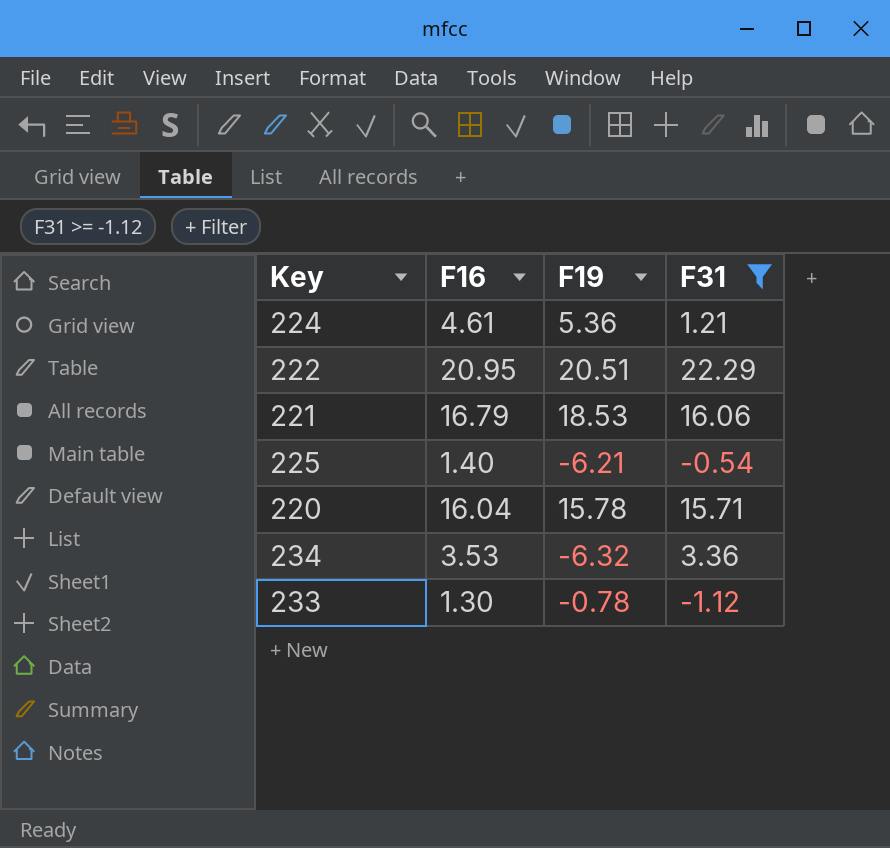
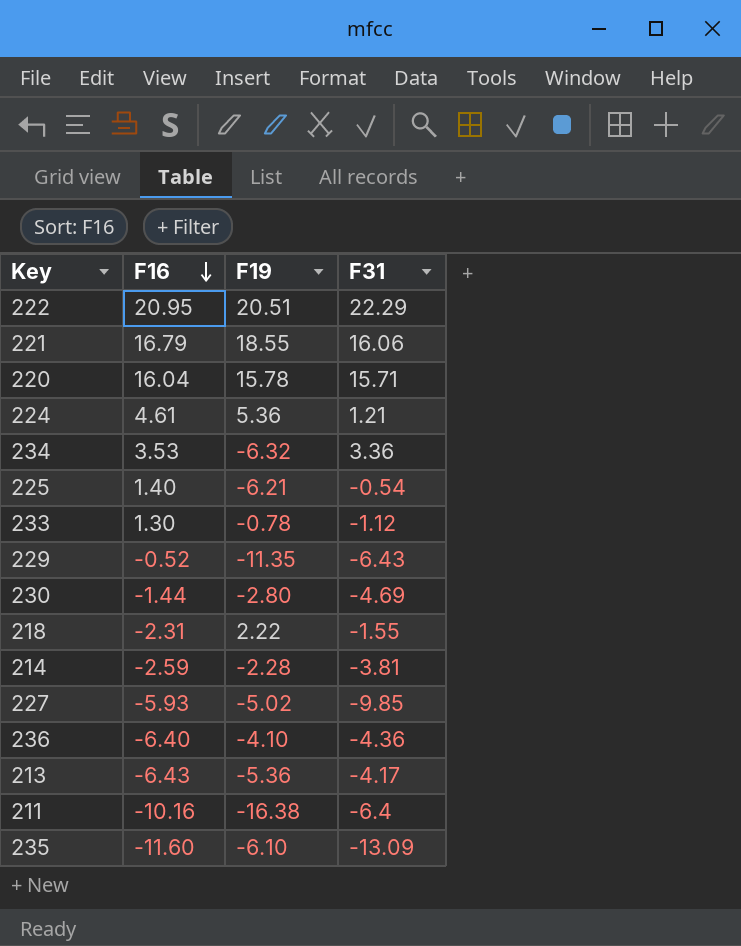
filter: F31 >= -1.12 -> none
row order: none -> F16 descending
221 | F19: 18.53 -> 18.55

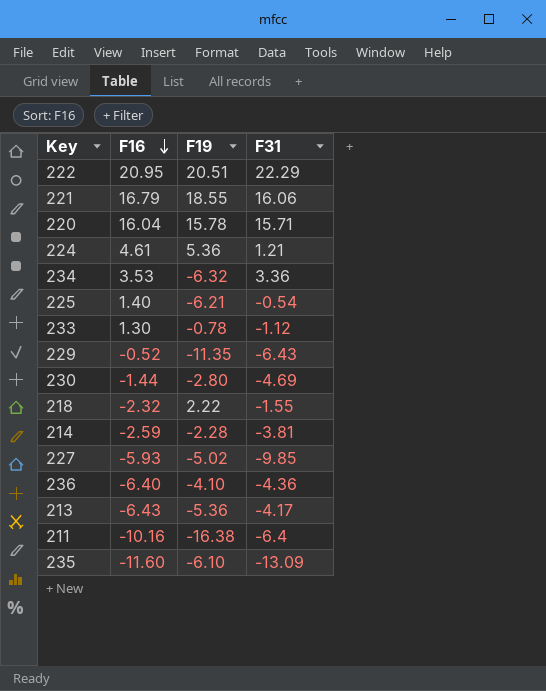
218 | F16: -2.31 -> -2.32

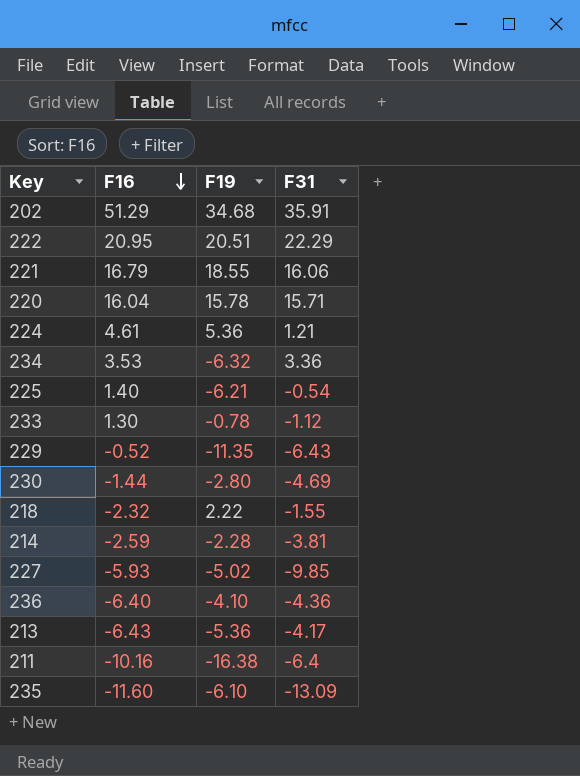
row 202: none -> 51.29 | 34.68 | 35.91

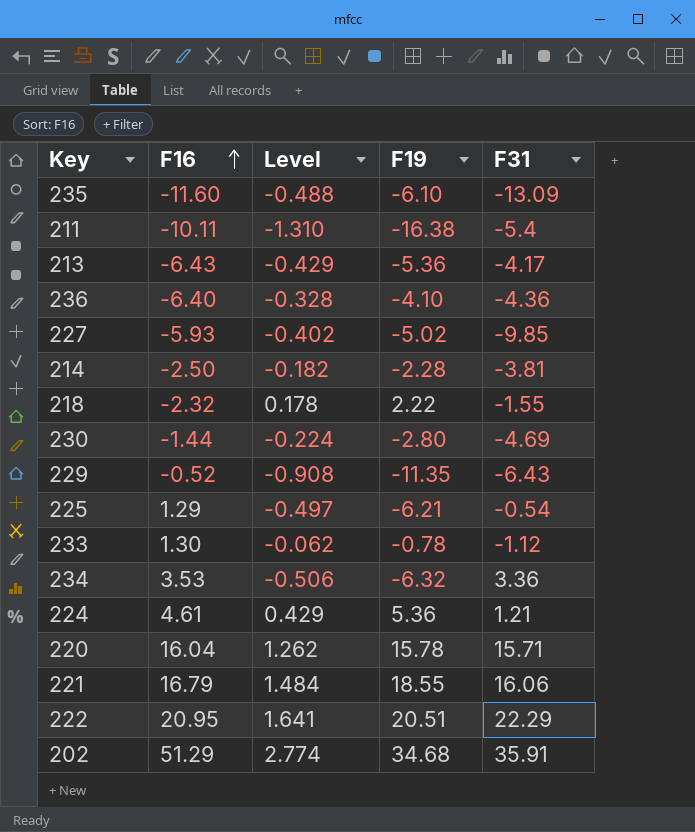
row order: F16 descending -> F16 ascending
column Level | formula: none -> [F19] * 0.08
211 | F16: -10.16 -> -10.11
211 | F31: -6.4 -> -5.4
214 | F16: -2.59 -> -2.50
225 | F16: 1.40 -> 1.29

